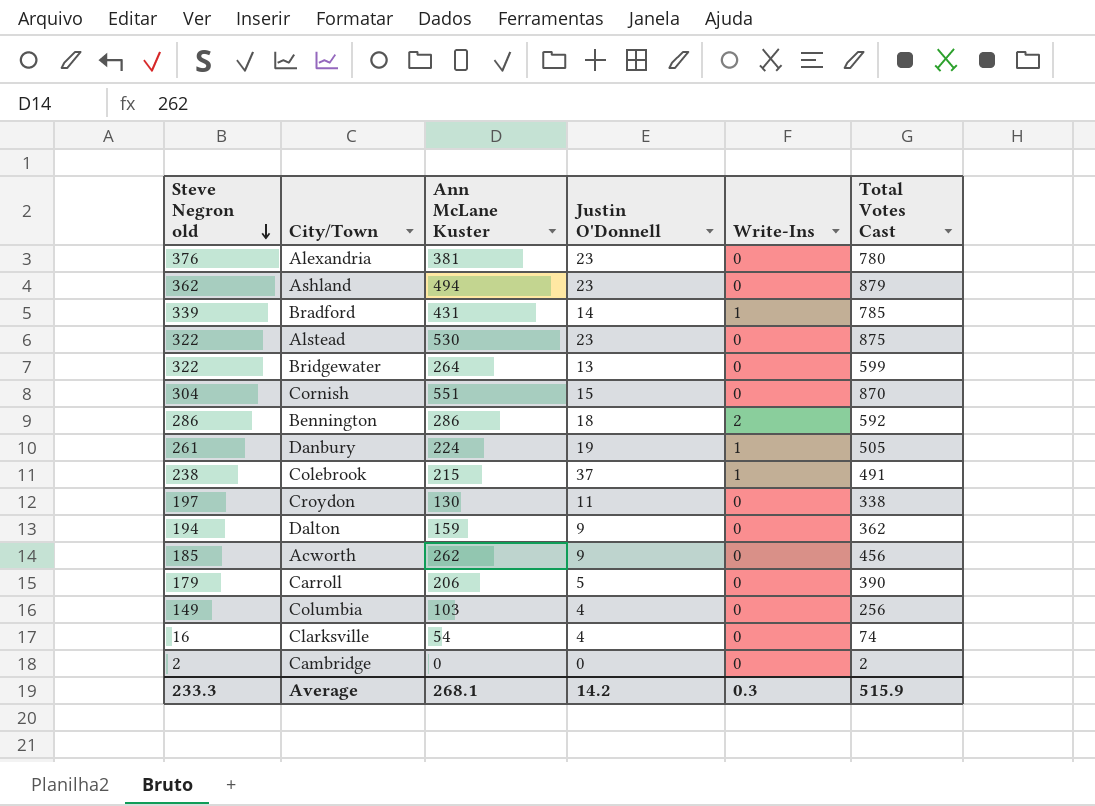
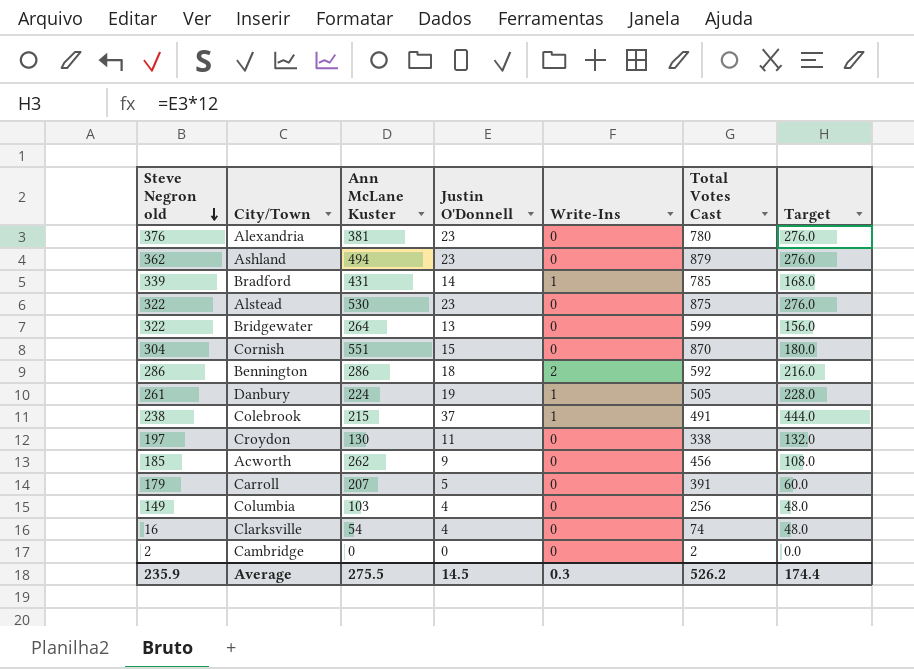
column Target | formula: none -> [Justin O'Donnell] * 12
row Dalton: 194 | 159 | 9 | 0 | 362 -> none
Carroll | Ann McLane Kuster: 206 -> 207
Carroll | Total Votes Cast: 390 -> 391
Average | Steve Negron old: 233.3 -> 235.9
Average | Ann McLane Kuster: 268.1 -> 275.5
Average | Justin O'Donnell: 14.2 -> 14.5
Average | Total Votes Cast: 515.9 -> 526.2

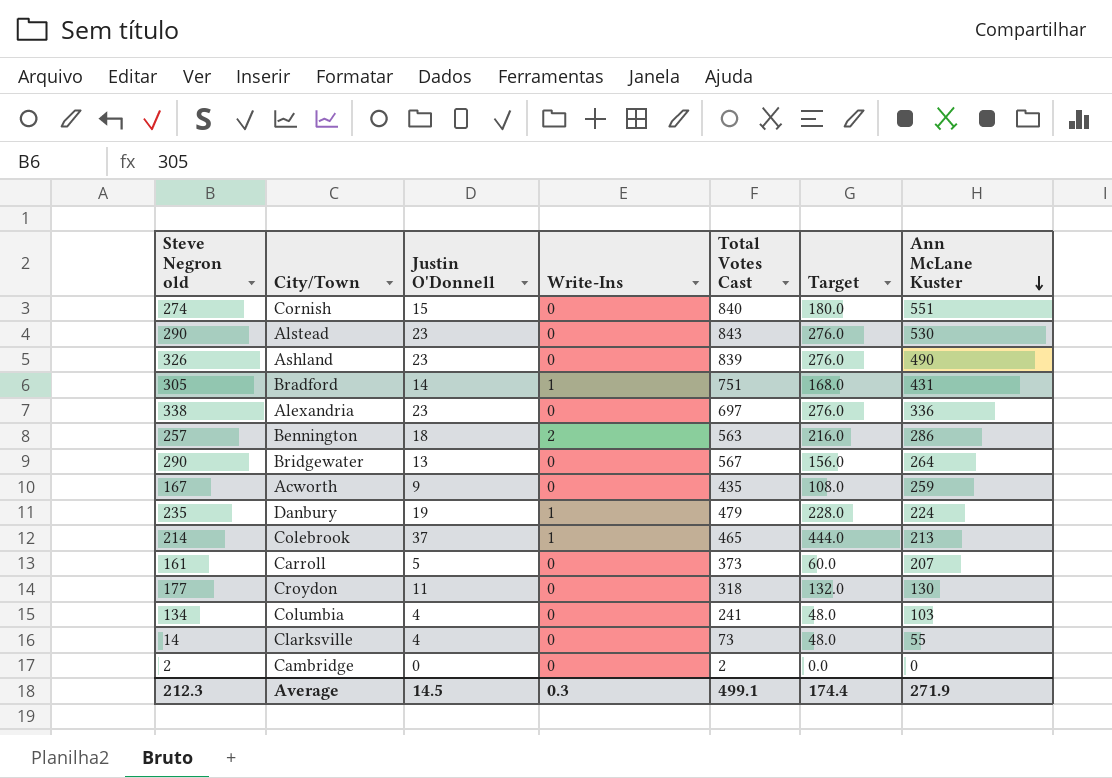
row order: Steve Negron old descending -> Ann McLane Kuster descending
column Ann McLane Kuster | position: 3 -> 7
Cornish | Steve Negron old: 304 -> 274
Cornish | Total Votes Cast: 870 -> 840
Alstead | Steve Negron old: 322 -> 290
Alstead | Total Votes Cast: 875 -> 843
Ashland | Steve Negron old: 362 -> 326
Ashland | Total Votes Cast: 879 -> 839
Ashland | Ann McLane Kuster: 494 -> 490
Bradford | Steve Negron old: 339 -> 305
Bradford | Total Votes Cast: 785 -> 751
Alexandria | Steve Negron old: 376 -> 338
Alexandria | Total Votes Cast: 780 -> 697
Alexandria | Ann McLane Kuster: 381 -> 336
Bennington | Steve Negron old: 286 -> 257
Bennington | Total Votes Cast: 592 -> 563
Bridgewater | Steve Negron old: 322 -> 290
Bridgewater | Total Votes Cast: 599 -> 567
Acworth | Steve Negron old: 185 -> 167
Acworth | Total Votes Cast: 456 -> 435
Acworth | Ann McLane Kuster: 262 -> 259
Danbury | Steve Negron old: 261 -> 235
Danbury | Total Votes Cast: 505 -> 479
Colebrook | Steve Negron old: 238 -> 214
Colebrook | Total Votes Cast: 491 -> 465
Colebrook | Ann McLane Kuster: 215 -> 213
Carroll | Steve Negron old: 179 -> 161
Carroll | Total Votes Cast: 391 -> 373
Croydon | Steve Negron old: 197 -> 177
Croydon | Total Votes Cast: 338 -> 318
Columbia | Steve Negron old: 149 -> 134
Columbia | Total Votes Cast: 256 -> 241
Clarksville | Steve Negron old: 16 -> 14
Clarksville | Total Votes Cast: 74 -> 73
Clarksville | Ann McLane Kuster: 54 -> 55
Average | Steve Negron old: 235.9 -> 212.3
Average | Total Votes Cast: 526.2 -> 499.1
Average | Ann McLane Kuster: 275.5 -> 271.9

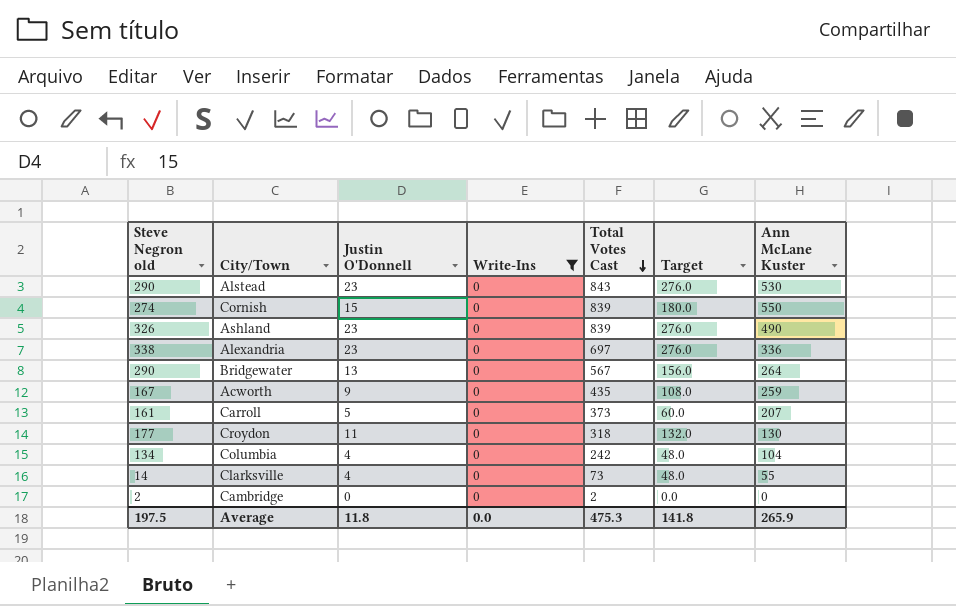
filter: none -> Write-Ins = 0
row order: Ann McLane Kuster descending -> Total Votes Cast descending
Cornish | Total Votes Cast: 840 -> 839
Cornish | Ann McLane Kuster: 551 -> 550
Columbia | Total Votes Cast: 241 -> 242
Columbia | Ann McLane Kuster: 103 -> 104
Average | Steve Negron old: 212.3 -> 197.5
Average | Justin O'Donnell: 14.5 -> 11.8
Average | Write-Ins: 0.3 -> 0.0
Average | Total Votes Cast: 499.1 -> 475.3
Average | Target: 174.4 -> 141.8
Average | Ann McLane Kuster: 271.9 -> 265.9

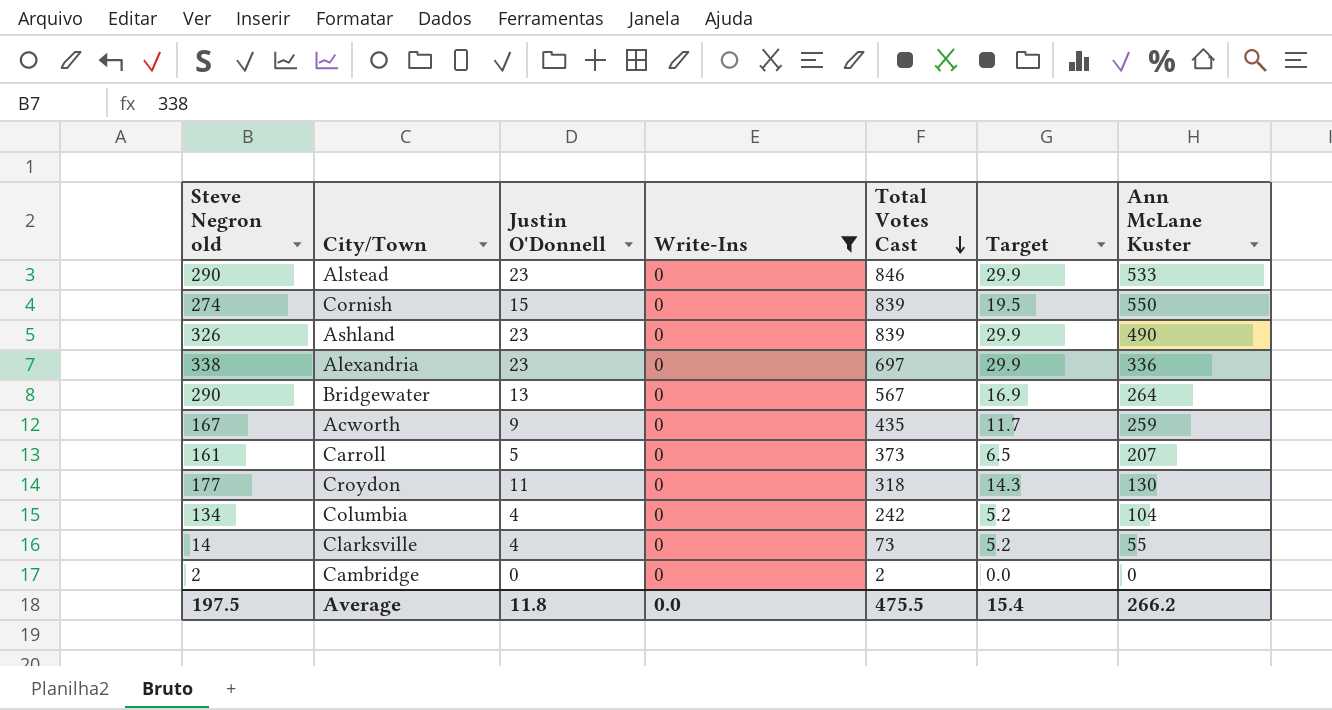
column Target | formula: [Justin O'Donnell] * 12 -> [Justin O'Donnell] * 1.3
Alstead | Total Votes Cast: 843 -> 846
Alstead | Ann McLane Kuster: 530 -> 533
Average | Total Votes Cast: 475.3 -> 475.5
Average | Target: 141.8 -> 15.4
Average | Ann McLane Kuster: 265.9 -> 266.2

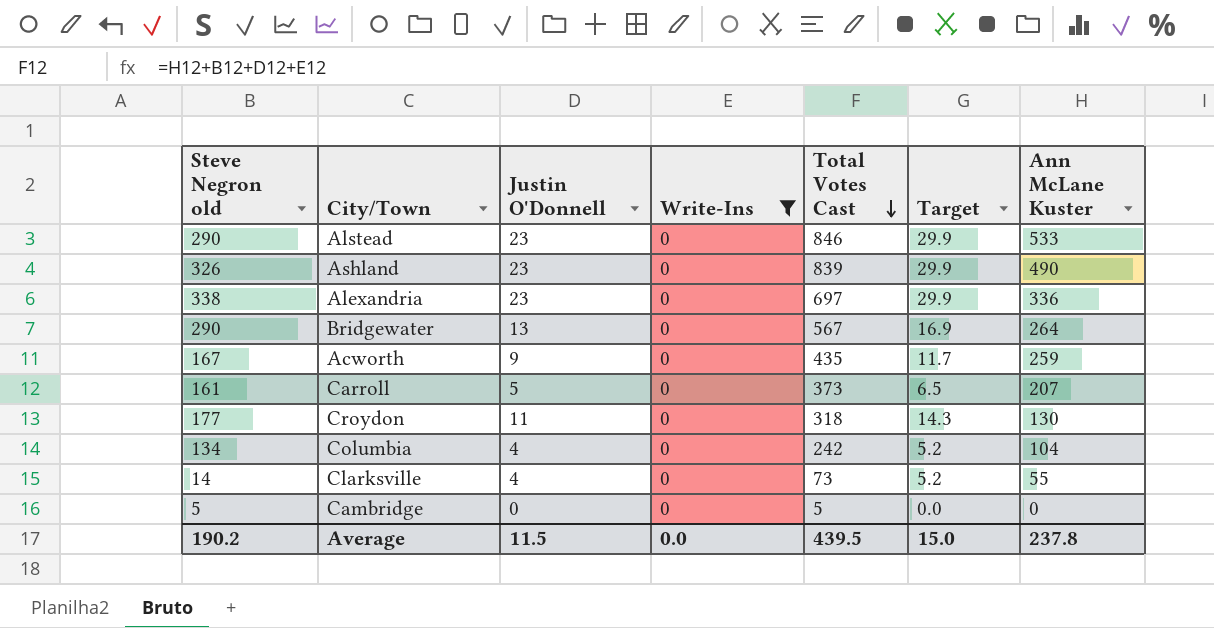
row Cornish: 274 | 15 | 0 | 839 | 19.5 | 550 -> none
Cambridge | Steve Negron old: 2 -> 5
Cambridge | Total Votes Cast: 2 -> 5
Average | Steve Negron old: 197.5 -> 190.2
Average | Justin O'Donnell: 11.8 -> 11.5
Average | Total Votes Cast: 475.5 -> 439.5
Average | Target: 15.4 -> 15.0
Average | Ann McLane Kuster: 266.2 -> 237.8

